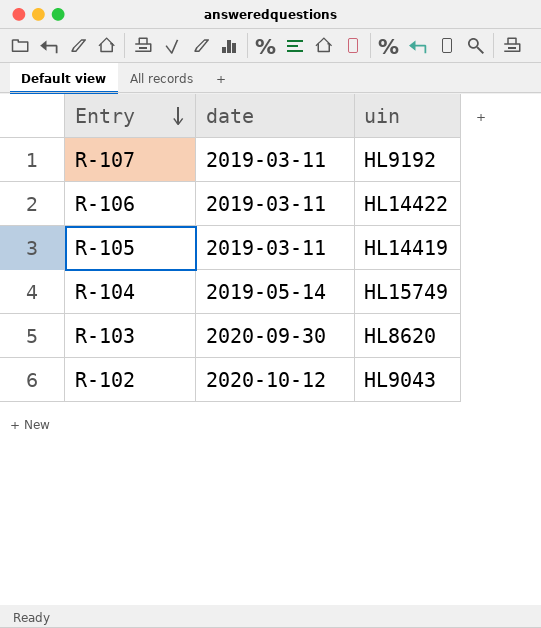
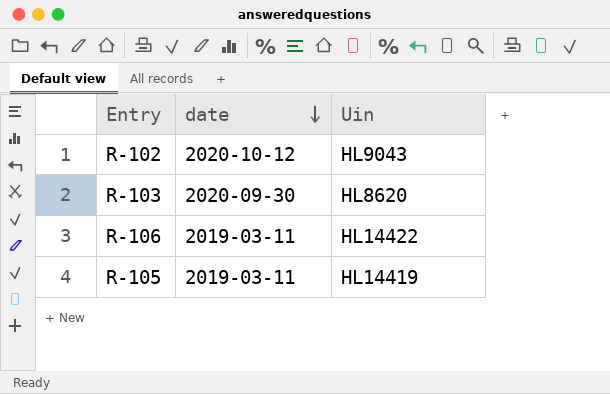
row order: Entry descending -> date descending
column name: uin -> Uin
row R-107: 2019-03-11 | HL9192 -> none
row R-104: 2019-05-14 | HL15749 -> none

